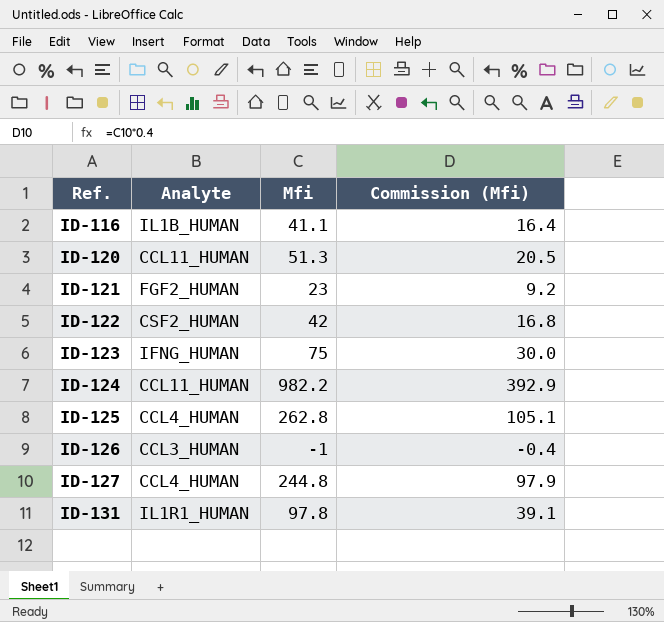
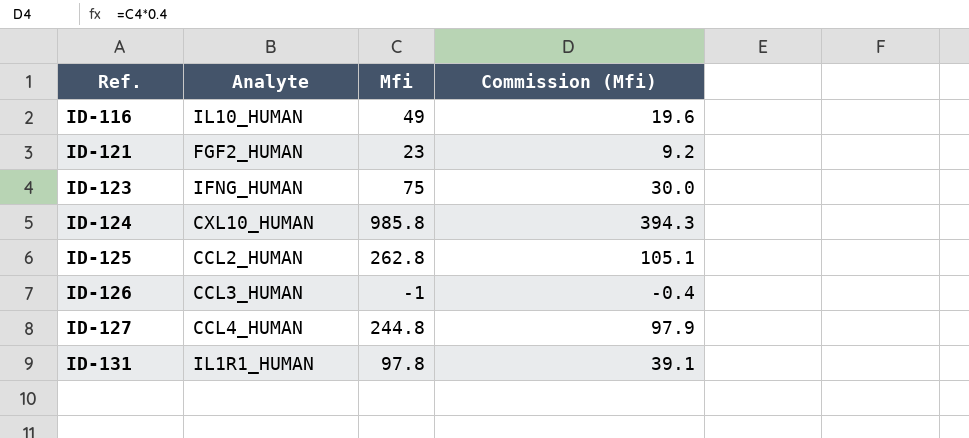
row ID-120: CCL11_HUMAN | 51.3 | 20.5 -> none
row ID-122: CSF2_HUMAN | 42 | 16.8 -> none
ID-116 | Analyte: IL1B_HUMAN -> IL10_HUMAN
ID-116 | Mfi: 41.1 -> 49
ID-116 | Commission (Mfi): 16.4 -> 19.6
ID-124 | Analyte: CCL11_HUMAN -> CXL10_HUMAN
ID-124 | Mfi: 982.2 -> 985.8
ID-124 | Commission (Mfi): 392.9 -> 394.3
ID-125 | Analyte: CCL4_HUMAN -> CCL2_HUMAN

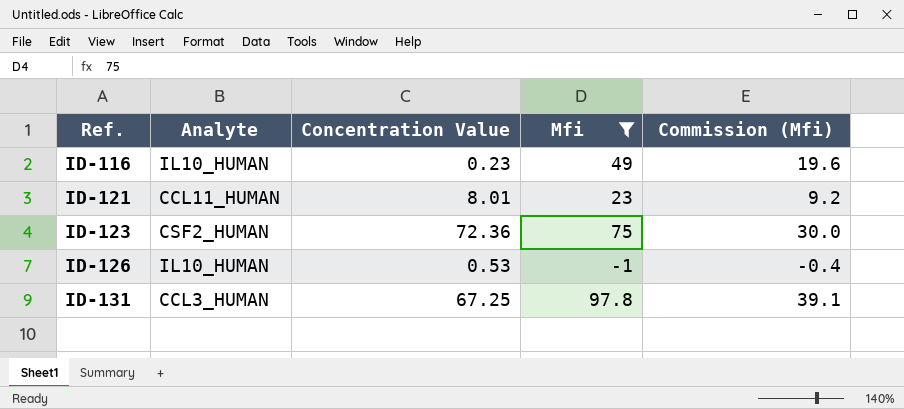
filter: none -> Mfi <= 97.8
column Concentration Value | position: none -> 3
ID-121 | Analyte: FGF2_HUMAN -> CCL11_HUMAN
ID-123 | Analyte: IFNG_HUMAN -> CSF2_HUMAN
ID-126 | Analyte: CCL3_HUMAN -> IL10_HUMAN
ID-131 | Analyte: IL1R1_HUMAN -> CCL3_HUMAN

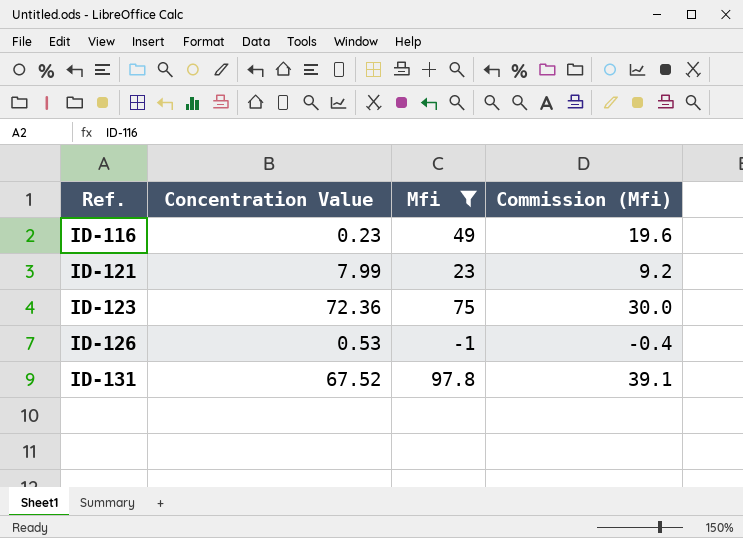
column Analyte | position: 2 -> none
ID-121 | Concentration Value: 8.01 -> 7.99
ID-131 | Concentration Value: 67.25 -> 67.52

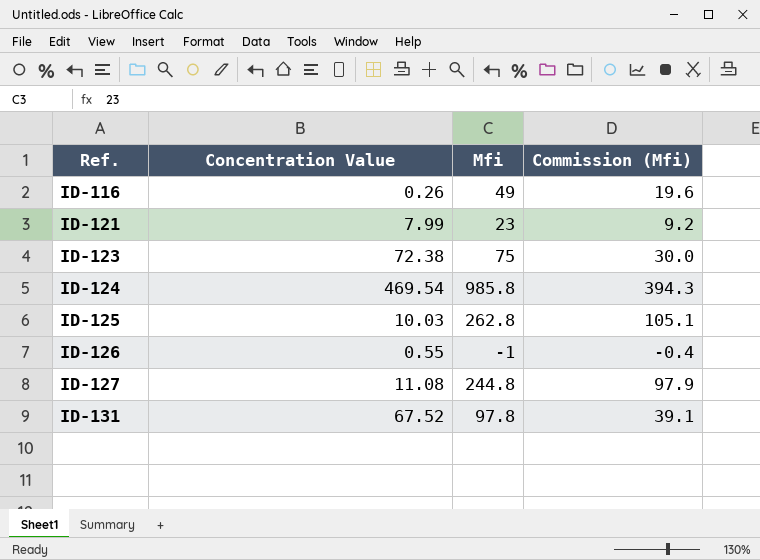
filter: Mfi <= 97.8 -> none
ID-116 | Concentration Value: 0.23 -> 0.26
ID-123 | Concentration Value: 72.36 -> 72.38
ID-126 | Concentration Value: 0.53 -> 0.55

